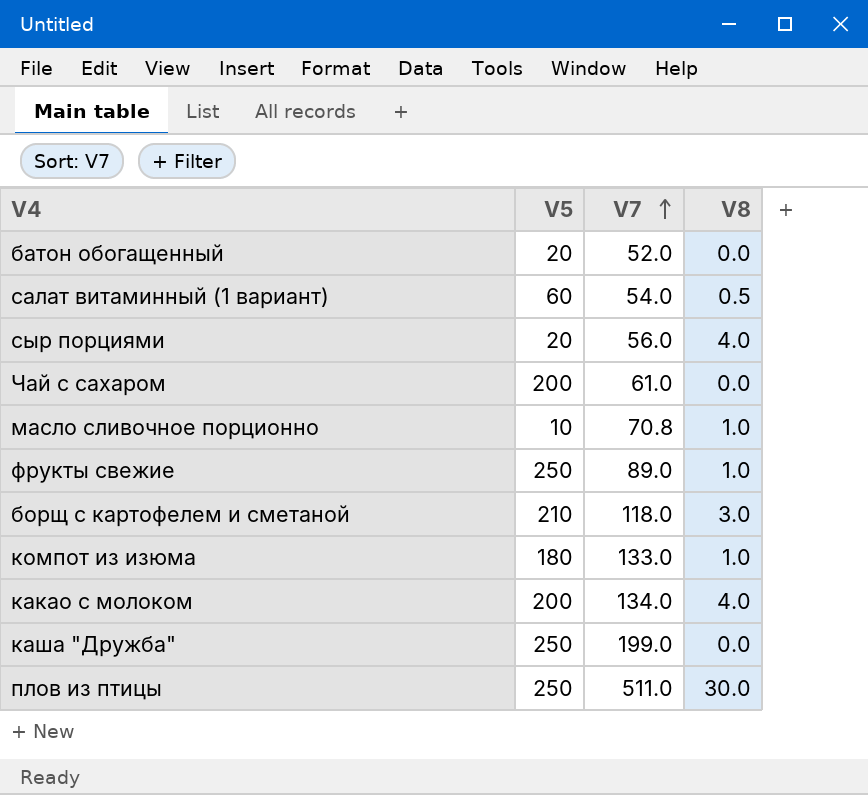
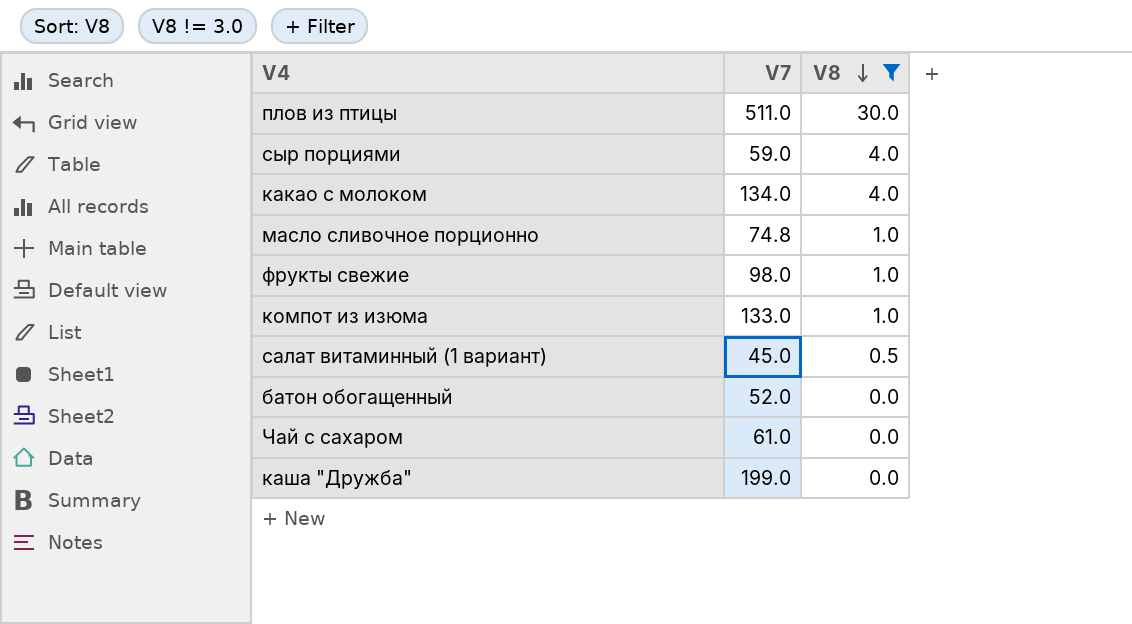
filter: none -> V8 != 3.0
row order: V7 ascending -> V8 descending
column V5 | position: 2 -> none
сыр порциями | V7: 56.0 -> 59.0
масло сливочное порционно | V7: 70.8 -> 74.8
фрукты свежие | V7: 89.0 -> 98.0
салат витаминный (1 вариант) | V7: 54.0 -> 45.0

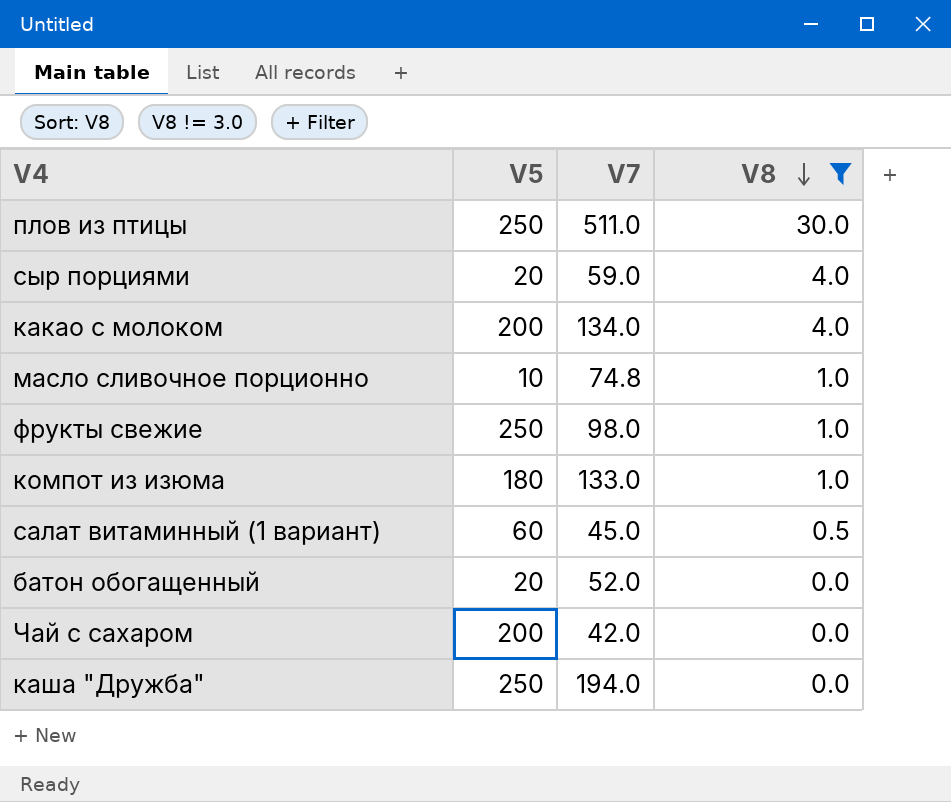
column V5 | position: none -> 2
Чай с сахаром | V7: 61.0 -> 42.0
каша "Дружба" | V7: 199.0 -> 194.0

